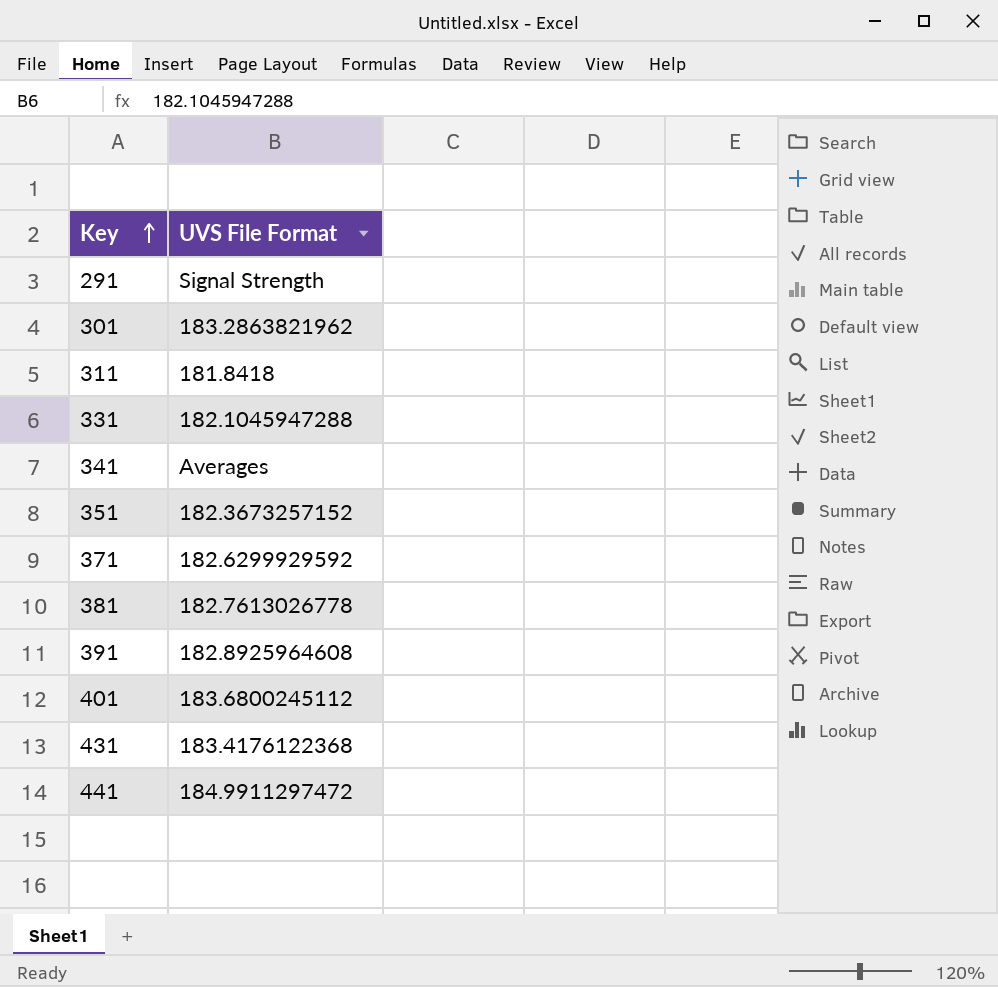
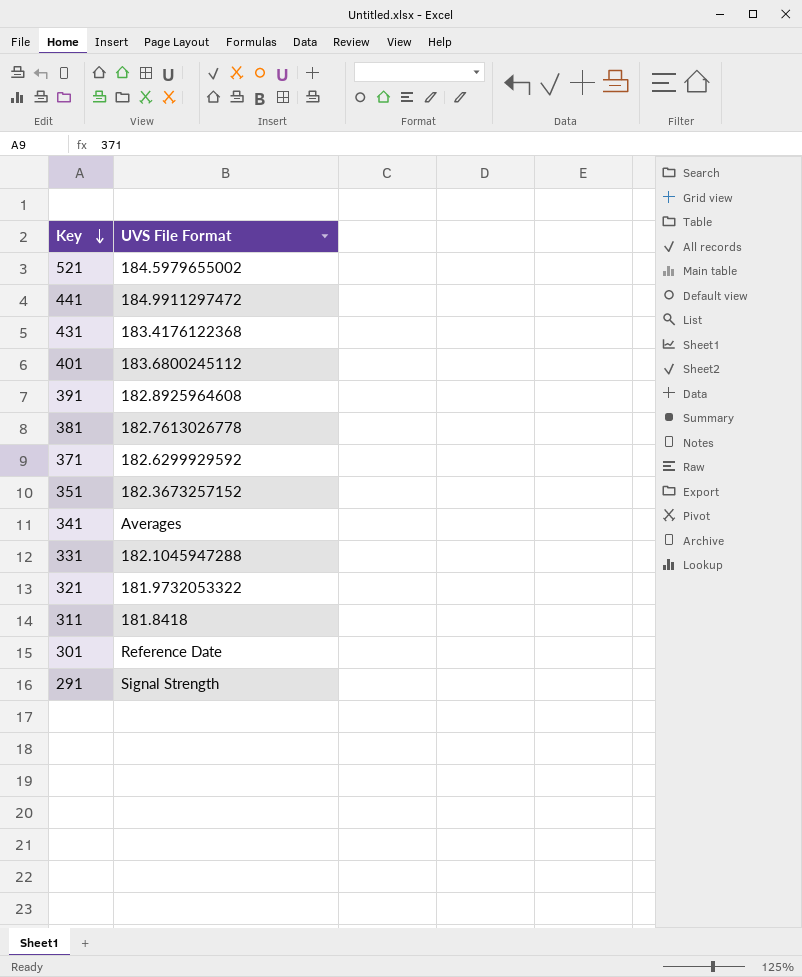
row order: Key ascending -> Key descending
row 521: none -> 184.5979655002
row 321: none -> 181.9732053322
301 | UVS File Format: 183.2863821962 -> Reference Date

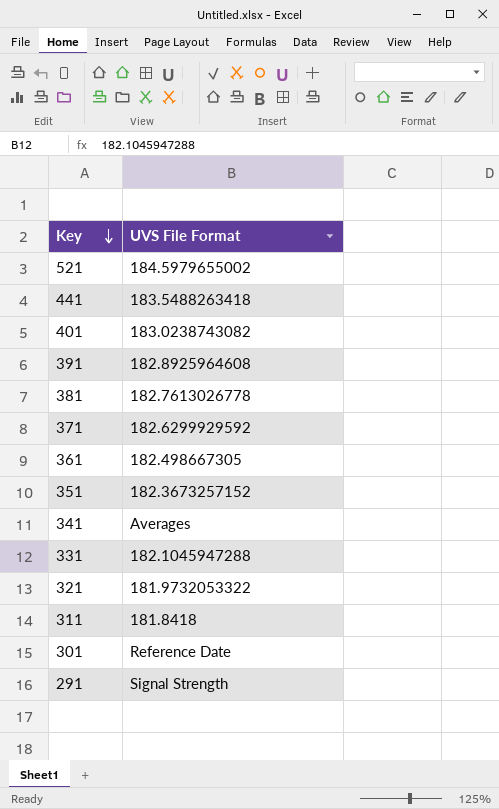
row 431: 183.4176122368 -> none
441 | UVS File Format: 184.9911297472 -> 183.5488263418
401 | UVS File Format: 183.6800245112 -> 183.0238743082
row 361: none -> 182.498667305

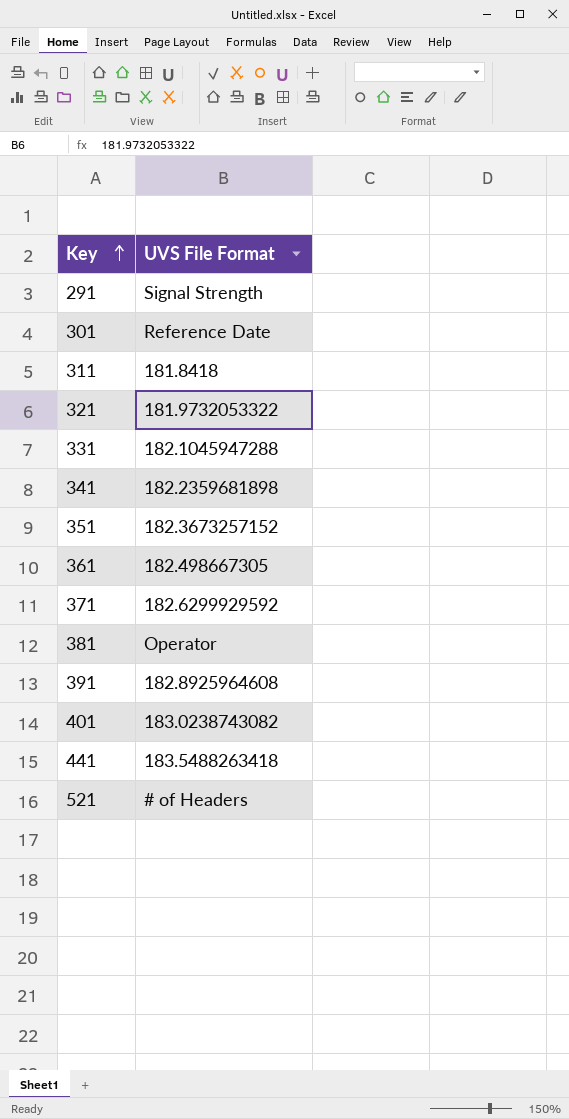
row order: Key descending -> Key ascending
341 | UVS File Format: Averages -> 182.2359681898
381 | UVS File Format: 182.7613026778 -> Operator
521 | UVS File Format: 184.5979655002 -> # of Headers

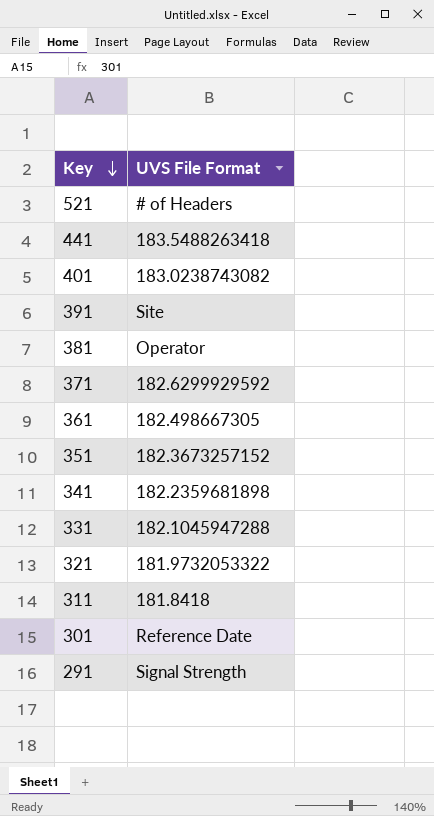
row order: Key ascending -> Key descending
391 | UVS File Format: 182.8925964608 -> Site

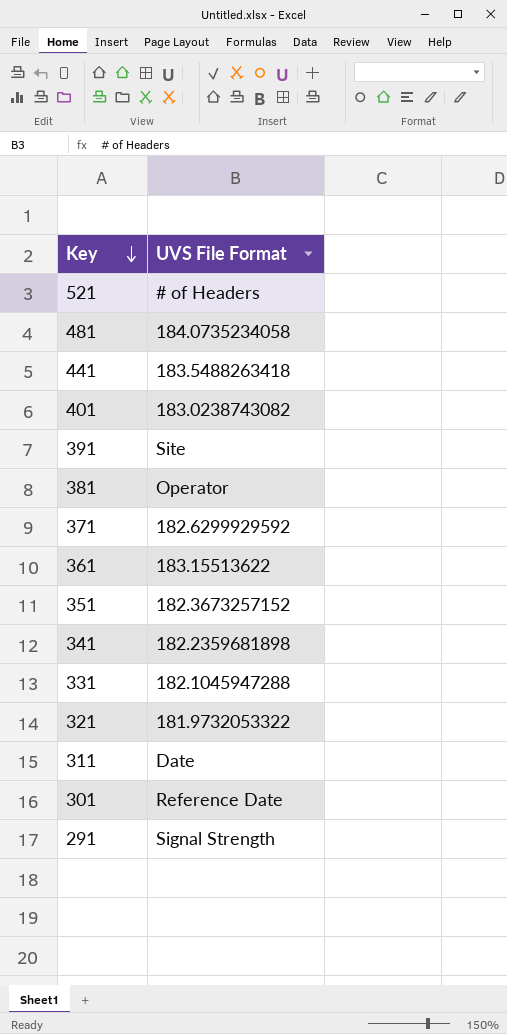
row 481: none -> 184.0735234058
361 | UVS File Format: 182.498667305 -> 183.15513622
311 | UVS File Format: 181.8418 -> Date

